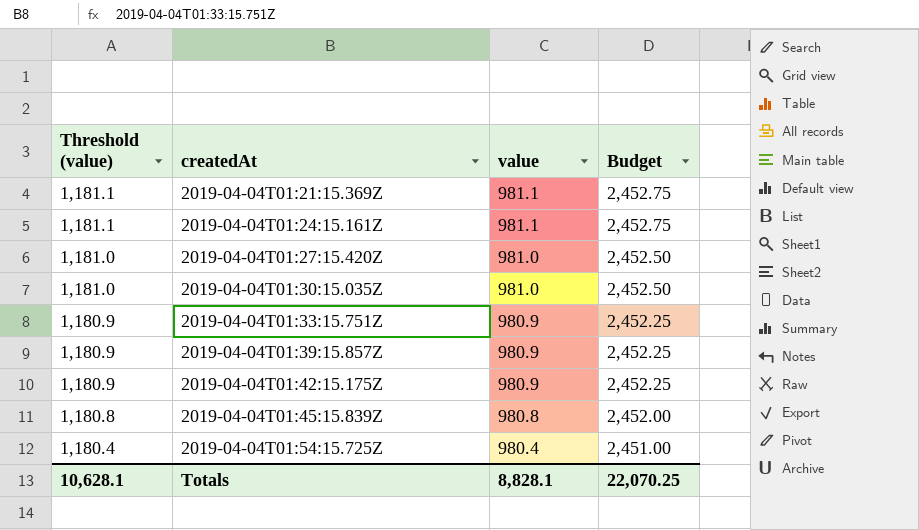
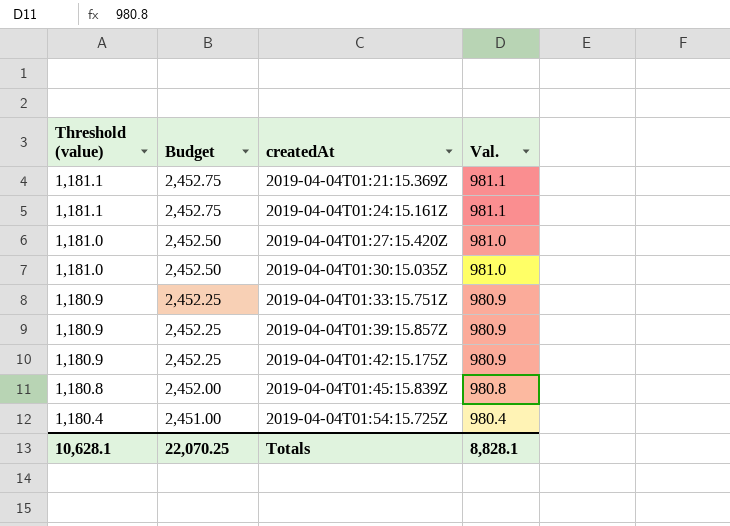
column Budget | position: 4 -> 2
column name: value -> Val.

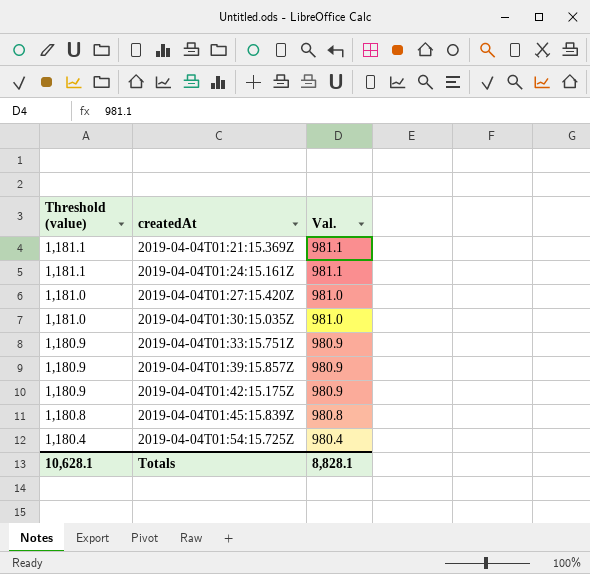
column Budget | formula: [Val.] * 2.5 -> none

